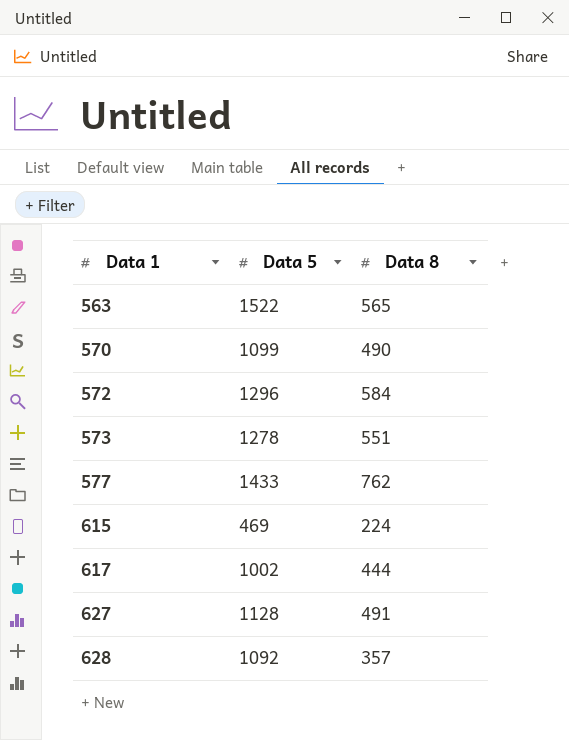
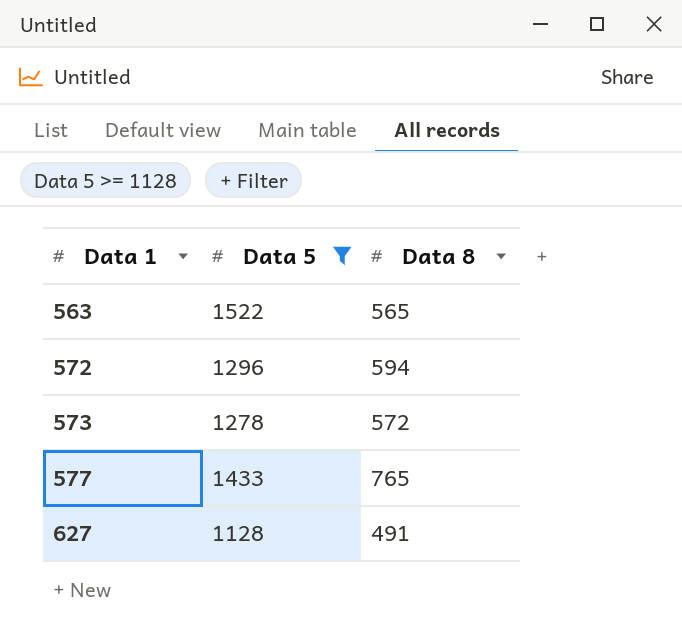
filter: none -> Data 5 >= 1128
572 | Data 8: 584 -> 594
573 | Data 8: 551 -> 572
577 | Data 8: 762 -> 765

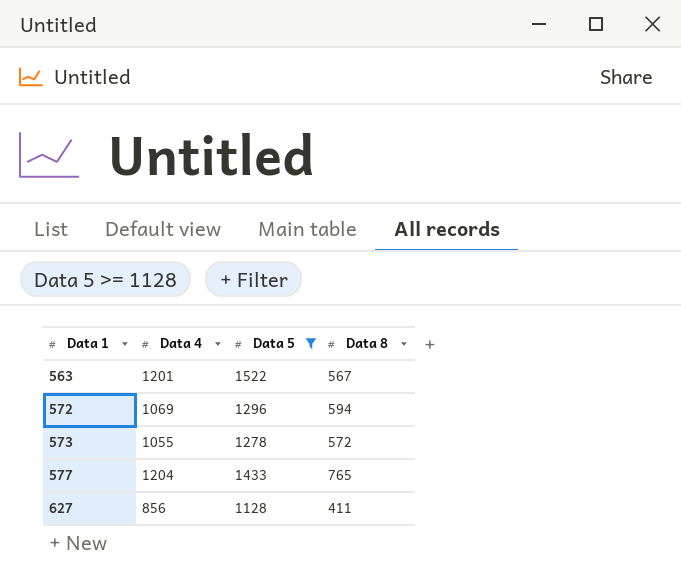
column Data 4 | position: none -> 2
563 | Data 8: 565 -> 567
627 | Data 8: 491 -> 411

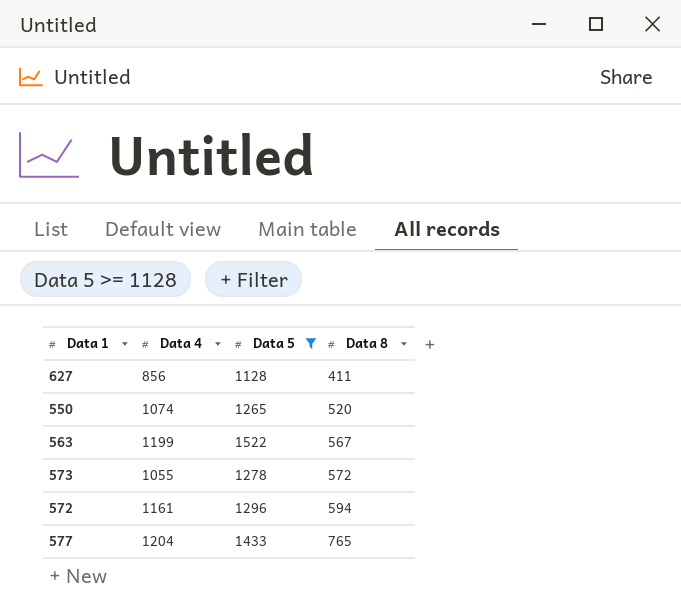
row order: Data 1 ascending -> Data 8 ascending
row 550: none -> 1074 | 1265 | 520
563 | Data 4: 1201 -> 1199
572 | Data 4: 1069 -> 1161

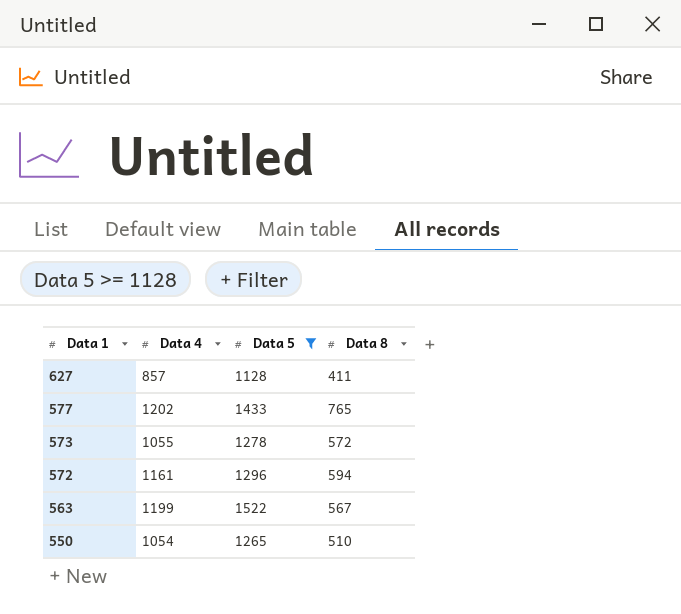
row order: Data 8 ascending -> Data 1 descending
627 | Data 4: 856 -> 857
577 | Data 4: 1204 -> 1202
550 | Data 4: 1074 -> 1054
550 | Data 8: 520 -> 510

